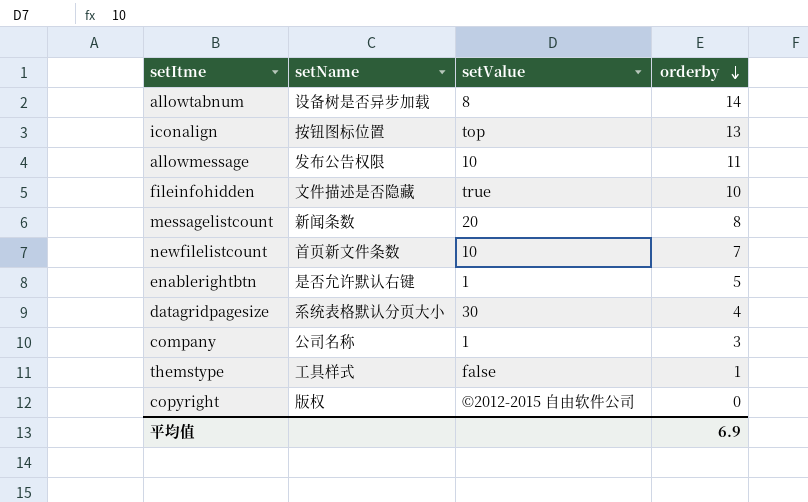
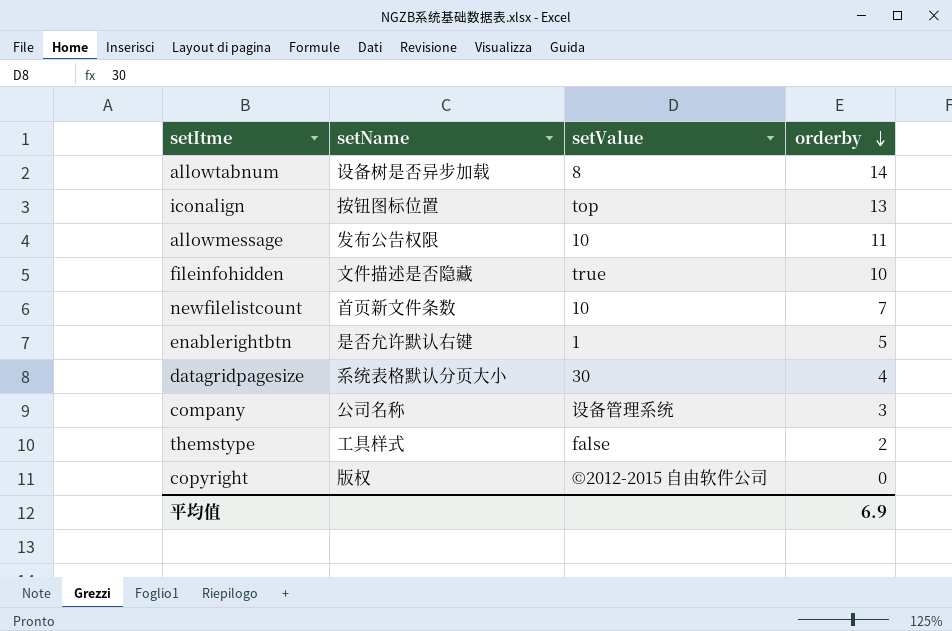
row messagelistcount: 新闻条数 | 20 | 8 -> none
company | setValue: 1 -> 设备管理系统
themstype | orderby: 1 -> 2

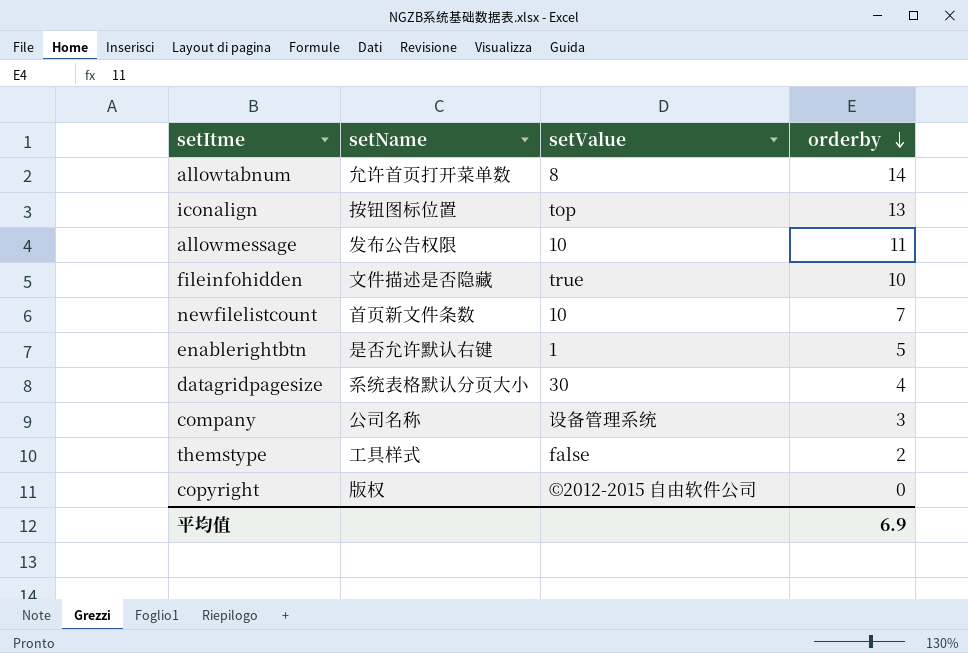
allowtabnum | setName: 设备树是否异步加载 -> 允许首页打开菜单数

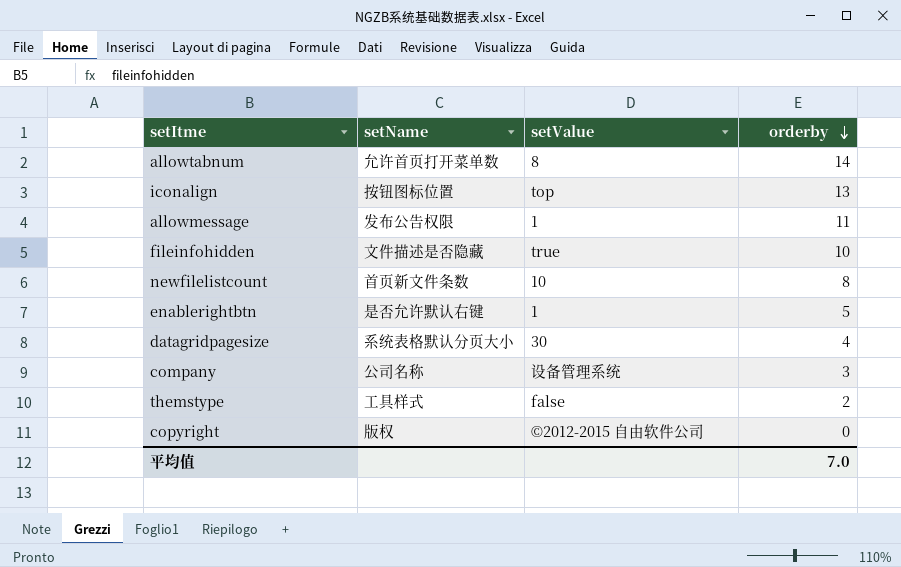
allowmessage | setValue: 10 -> 1
newfilelistcount | orderby: 7 -> 8
平均值 | orderby: 6.9 -> 7.0

